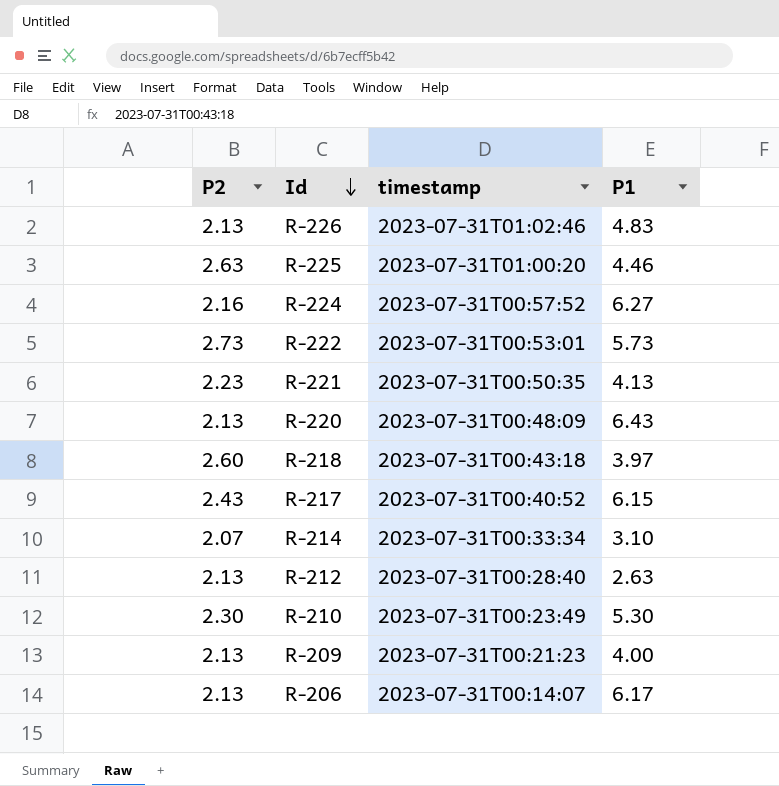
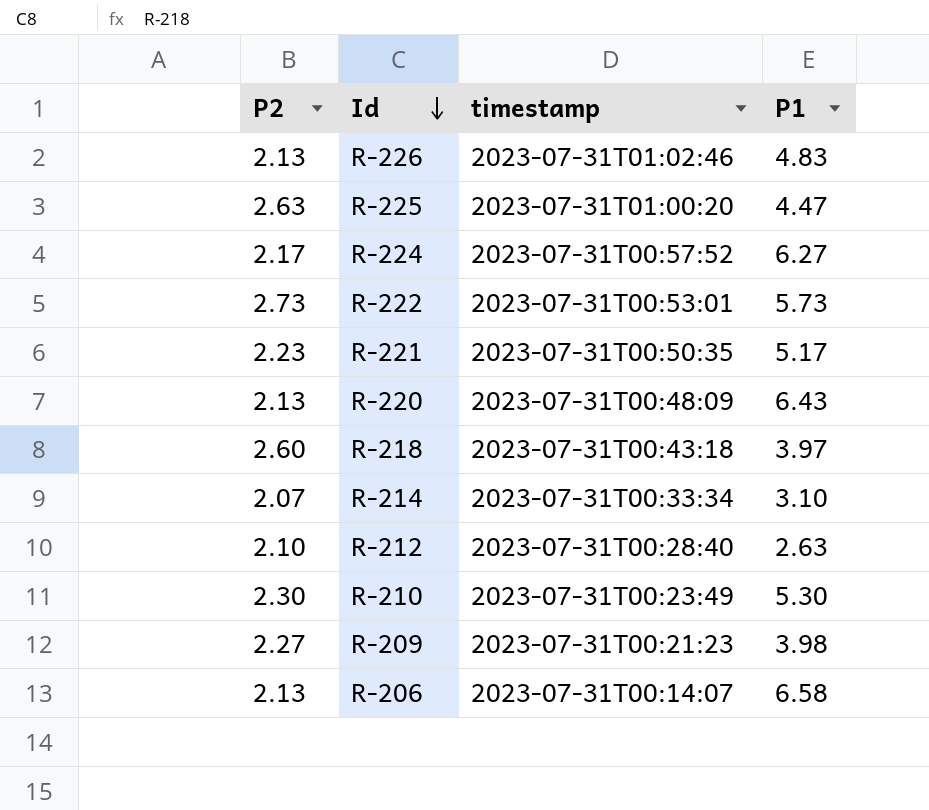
row R-217: 2.43 | 2023-07-31T00:40:52 | 6.15 -> none
R-225 | P1: 4.46 -> 4.47
R-224 | P2: 2.16 -> 2.17
R-221 | P1: 4.13 -> 5.17
R-212 | P2: 2.13 -> 2.10
R-209 | P2: 2.13 -> 2.27
R-209 | P1: 4.00 -> 3.98
R-206 | P1: 6.17 -> 6.58

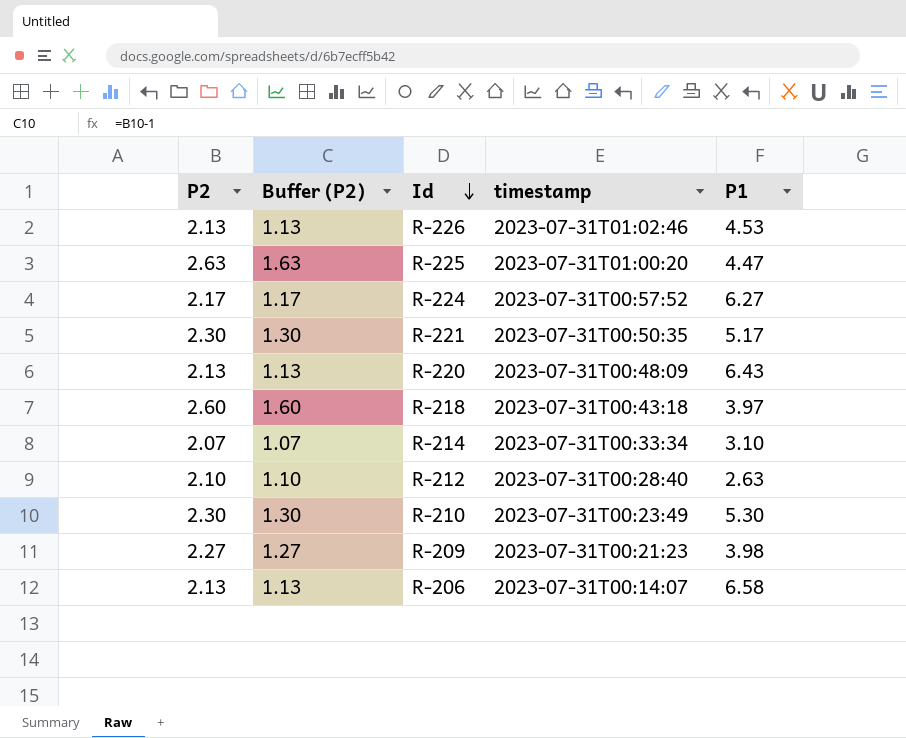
column Buffer (P2) | formula: none -> [P2] - 1
row R-222: 2.73 | 2023-07-31T00:53:01 | 5.73 -> none
R-226 | P1: 4.83 -> 4.53
R-221 | P2: 2.23 -> 2.30

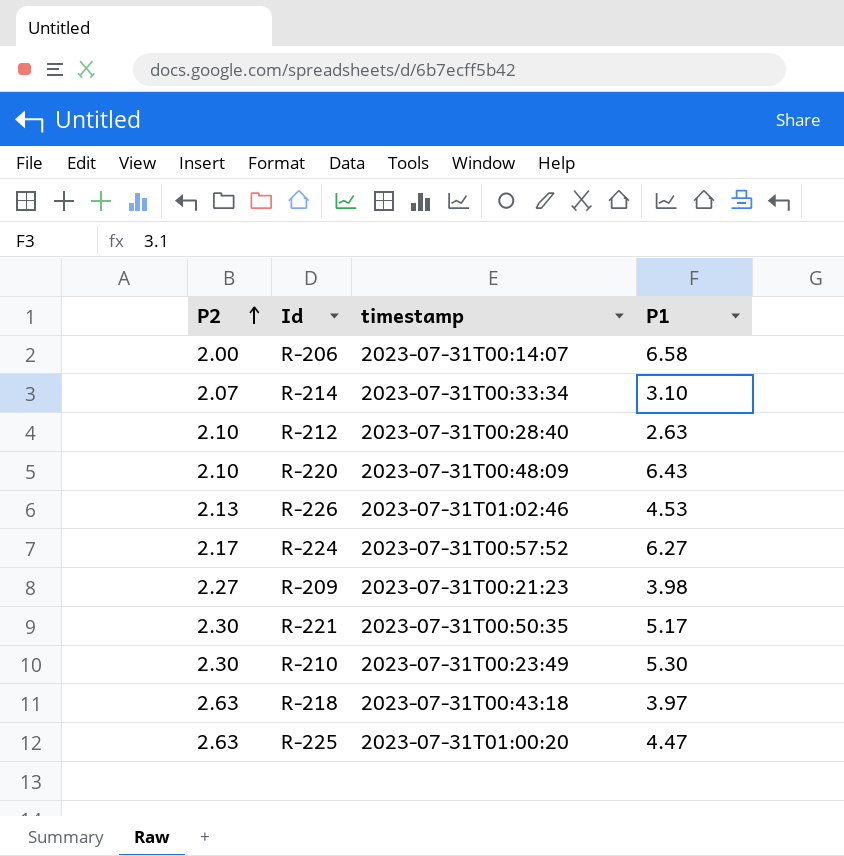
row order: Id descending -> P2 ascending
column Buffer (P2) | formula: [P2] - 1 -> none
R-206 | P2: 2.13 -> 2.00
R-220 | P2: 2.13 -> 2.10
R-218 | P2: 2.60 -> 2.63

